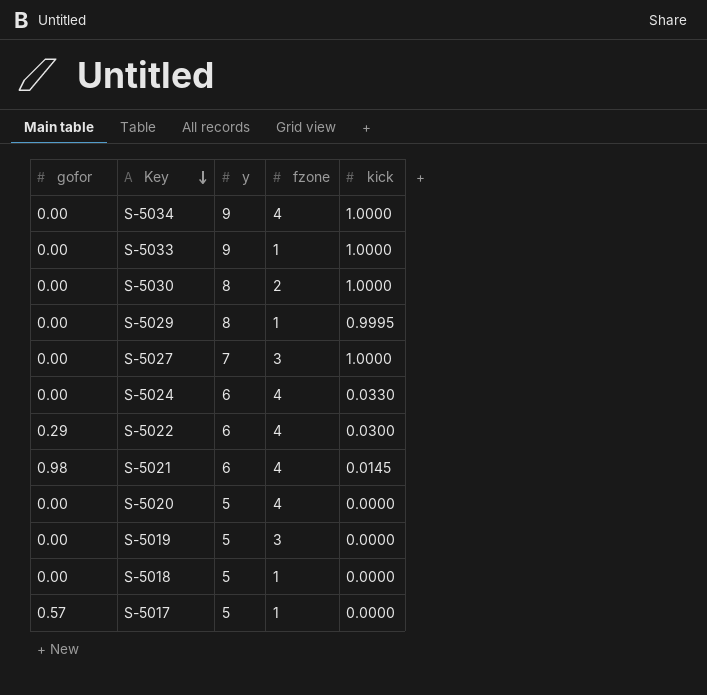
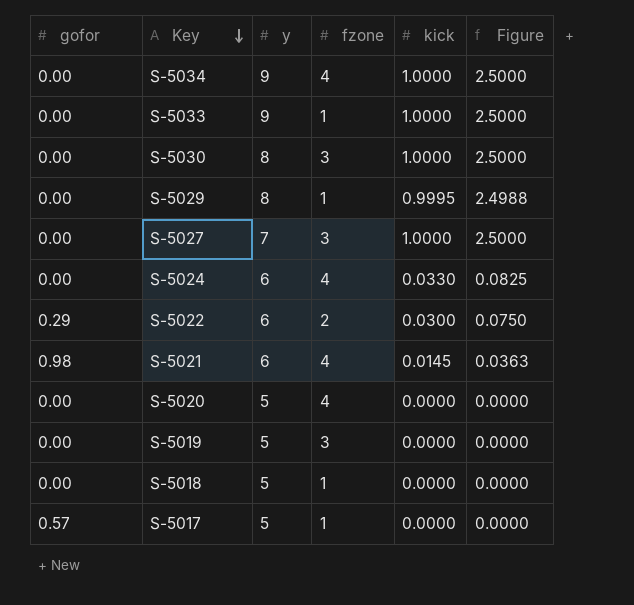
column Figure | formula: none -> [kick] * 2.5
S-5030 | fzone: 2 -> 3
S-5022 | fzone: 4 -> 2

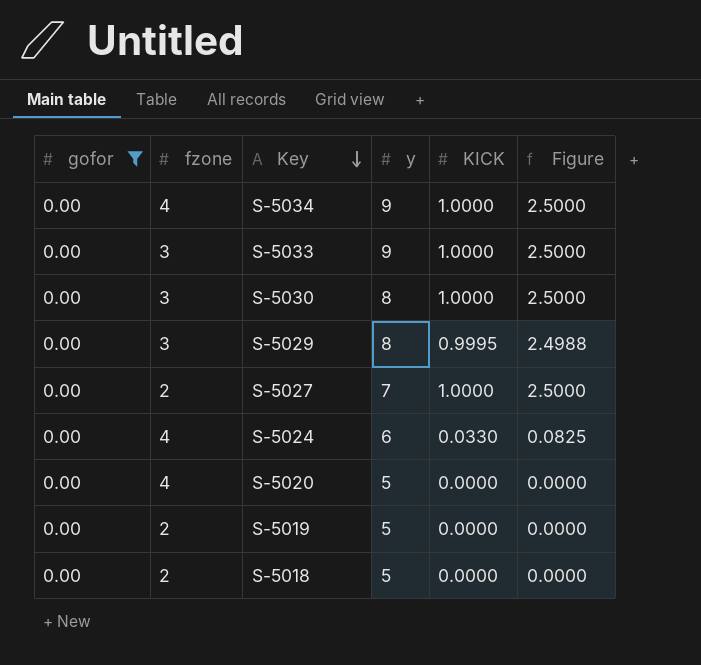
filter: none -> gofor = 0.00
column fzone | position: 4 -> 2
column name: kick -> KICK
S-5033 | fzone: 1 -> 3
S-5029 | fzone: 1 -> 3
S-5027 | fzone: 3 -> 2
S-5019 | fzone: 3 -> 2
S-5018 | fzone: 1 -> 2

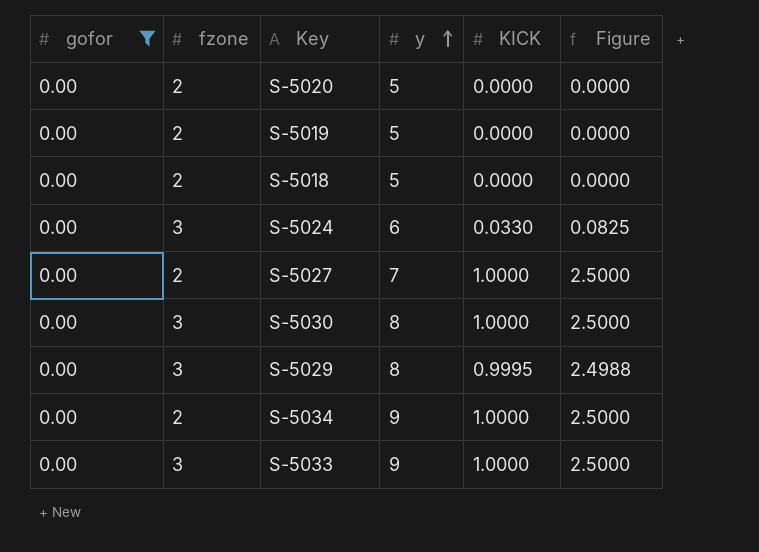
row order: Key descending -> y ascending
S-5020 | fzone: 4 -> 2
S-5024 | fzone: 4 -> 3
S-5034 | fzone: 4 -> 2

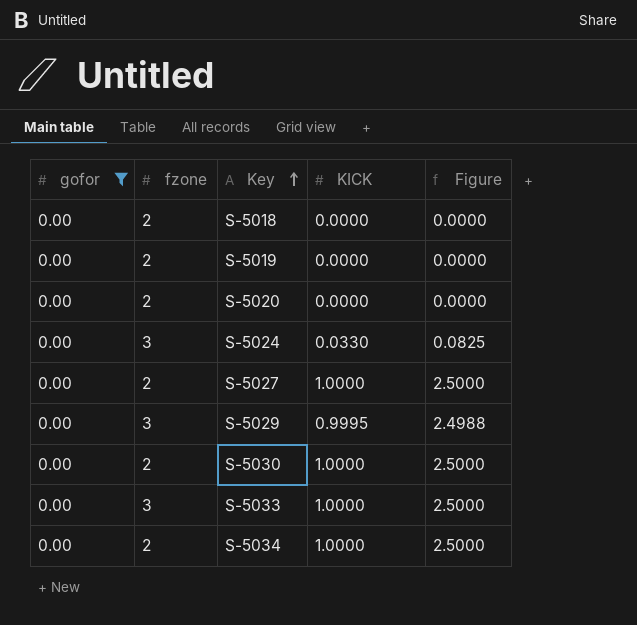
row order: y ascending -> Key ascending
column y | position: 4 -> none
S-5030 | fzone: 3 -> 2

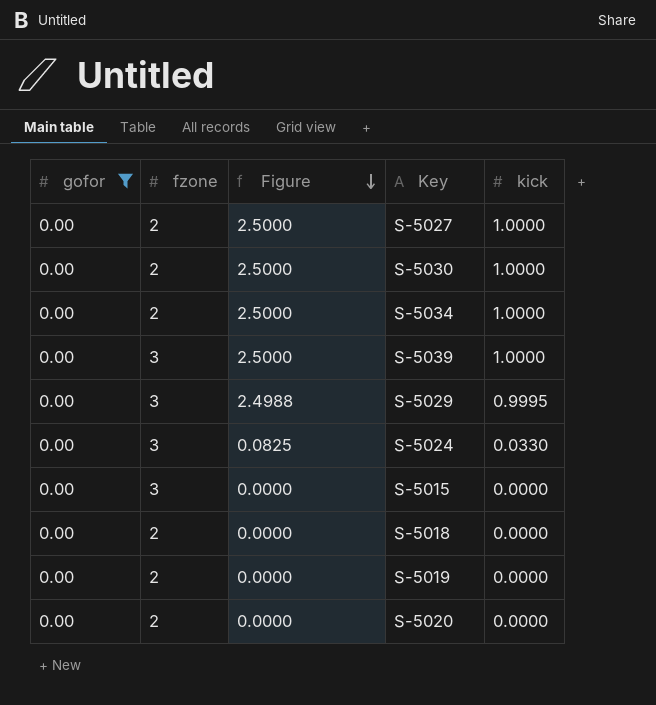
row order: Key ascending -> Figure descending
column Figure | position: 5 -> 3
column name: KICK -> kick
row S-5033: 0.00 | 3 | 1.0000 | 2.5000 -> none
row S-5039: none -> 0.00 | 3 | 2.5000 | 1.0000
row S-5015: none -> 0.00 | 3 | 0.0000 | 0.0000

